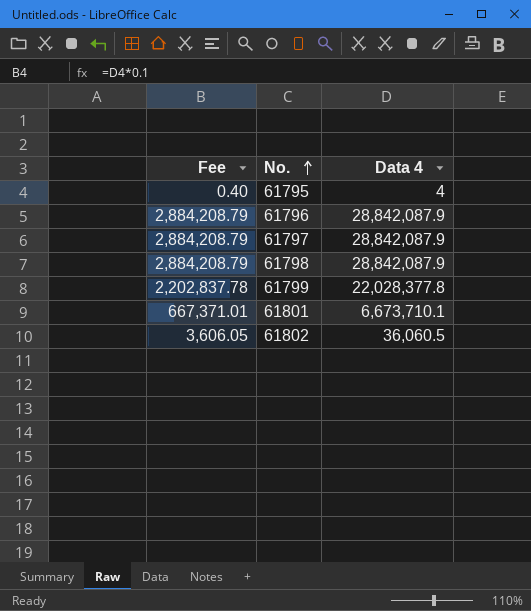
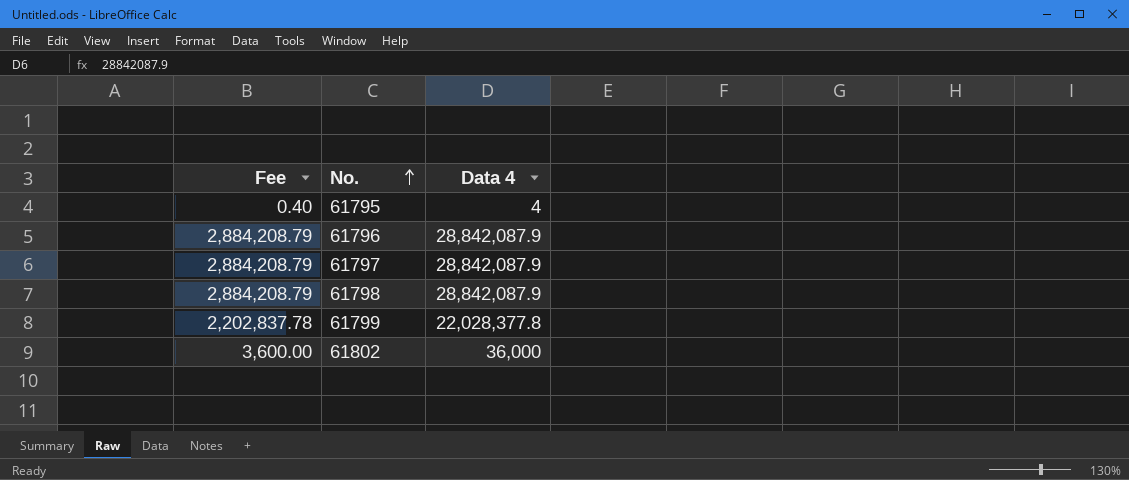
row 61801: 667,371.01 | 6,673,710.1 -> none
61802 | Fee: 3,606.05 -> 3,600.00
61802 | Data 4: 36,060.5 -> 36,000

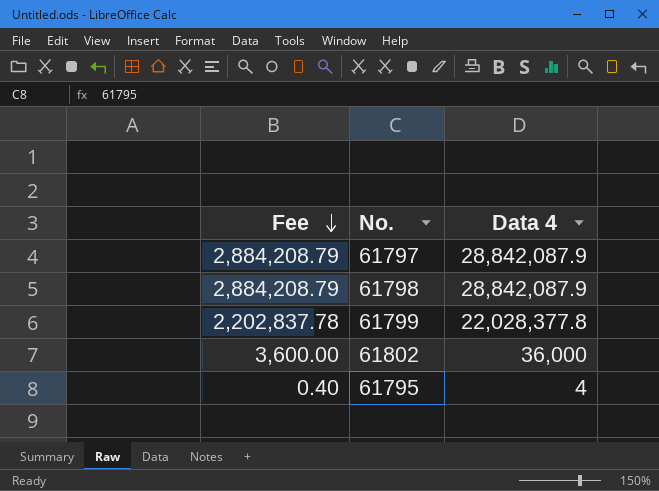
row order: No. ascending -> Fee descending
row 61796: 2,884,208.79 | 28,842,087.9 -> none

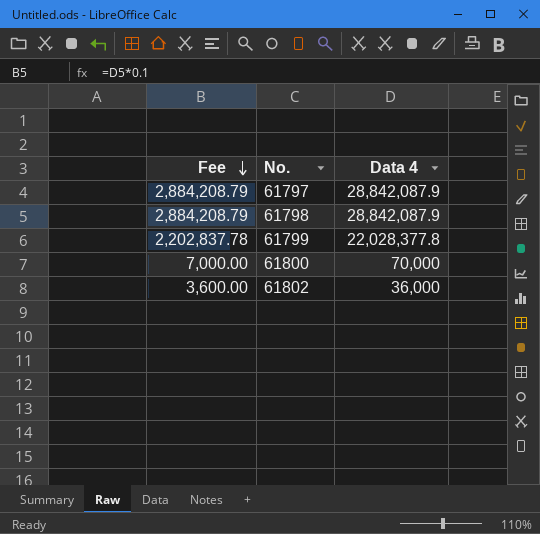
row 61795: 0.40 | 4 -> none
row 61800: none -> 7,000.00 | 70,000

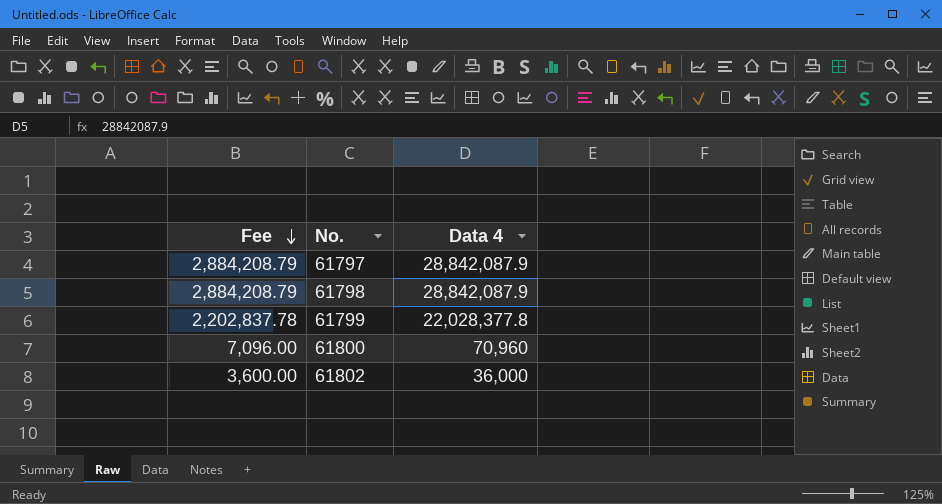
61800 | Fee: 7,000.00 -> 7,096.00
61800 | Data 4: 70,000 -> 70,960

